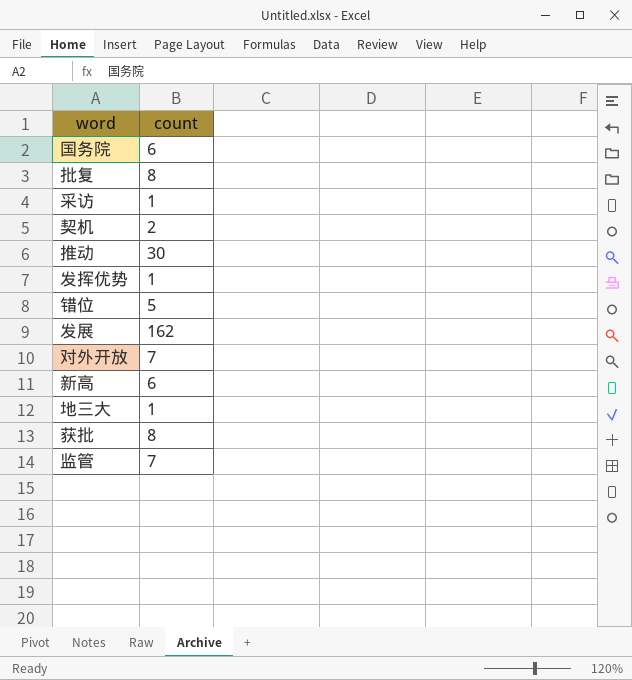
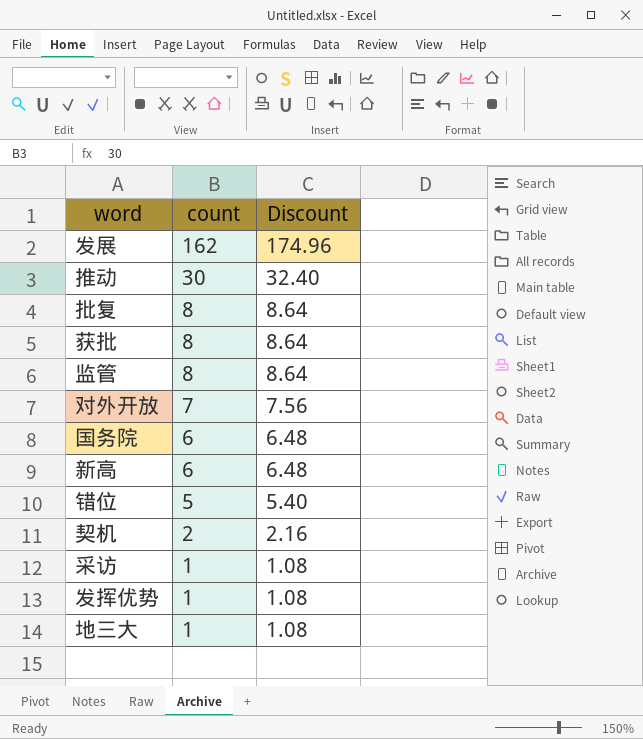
row order: none -> count descending
column Discount | formula: none -> [count] * 1.08
监管 | count: 7 -> 8

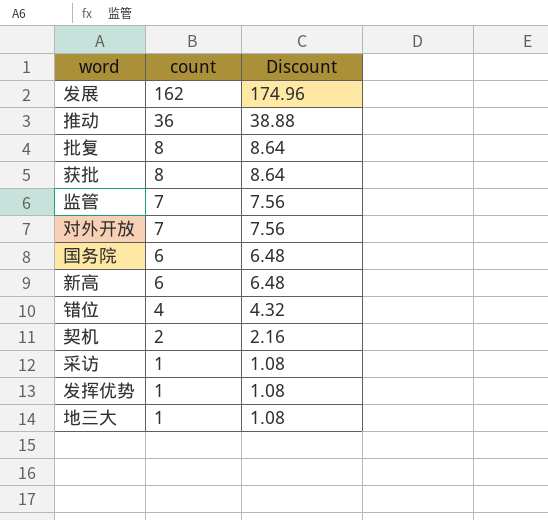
推动 | count: 30 -> 36
推动 | Discount: 32.40 -> 38.88
监管 | count: 8 -> 7
监管 | Discount: 8.64 -> 7.56
错位 | count: 5 -> 4
错位 | Discount: 5.40 -> 4.32

